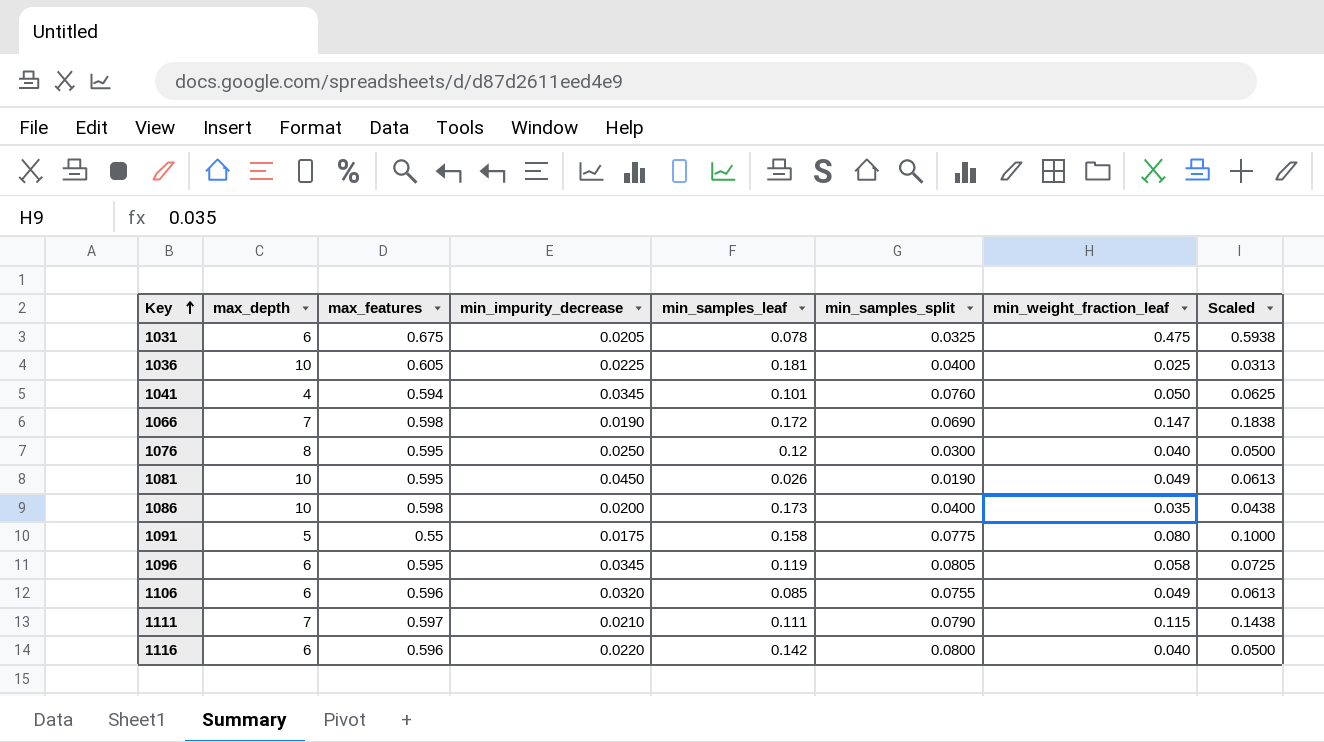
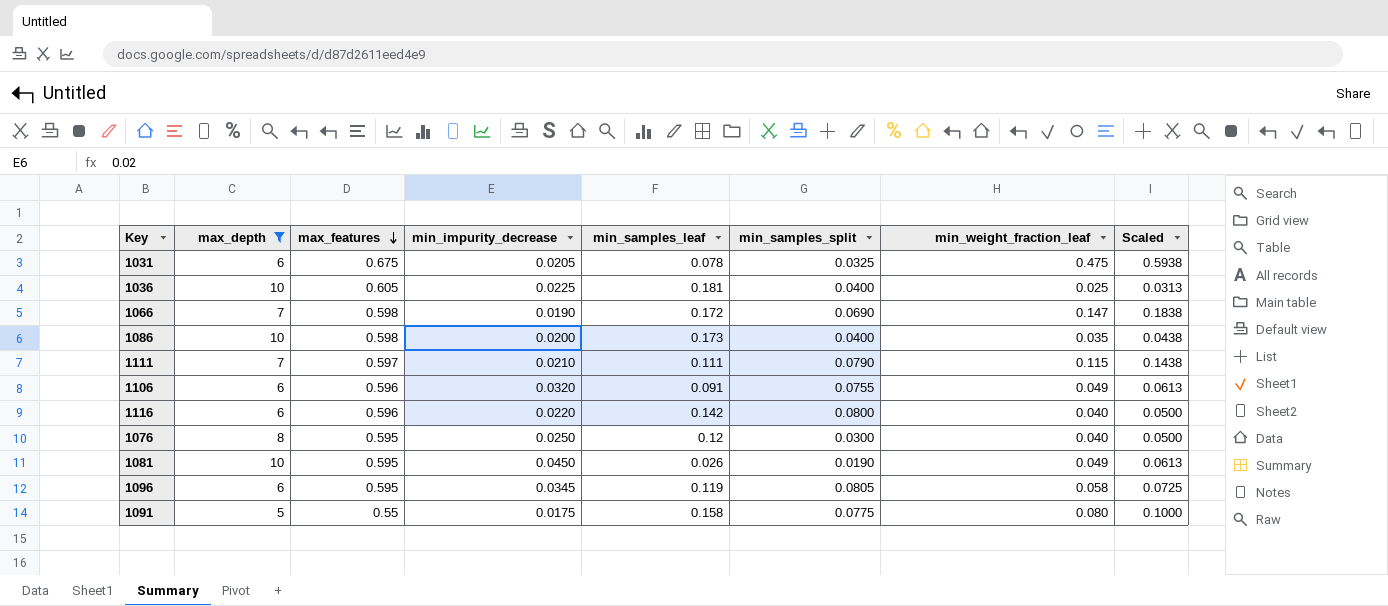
filter: none -> max_depth != 4
row order: Key ascending -> max_features descending
1106 | min_samples_leaf: 0.085 -> 0.091

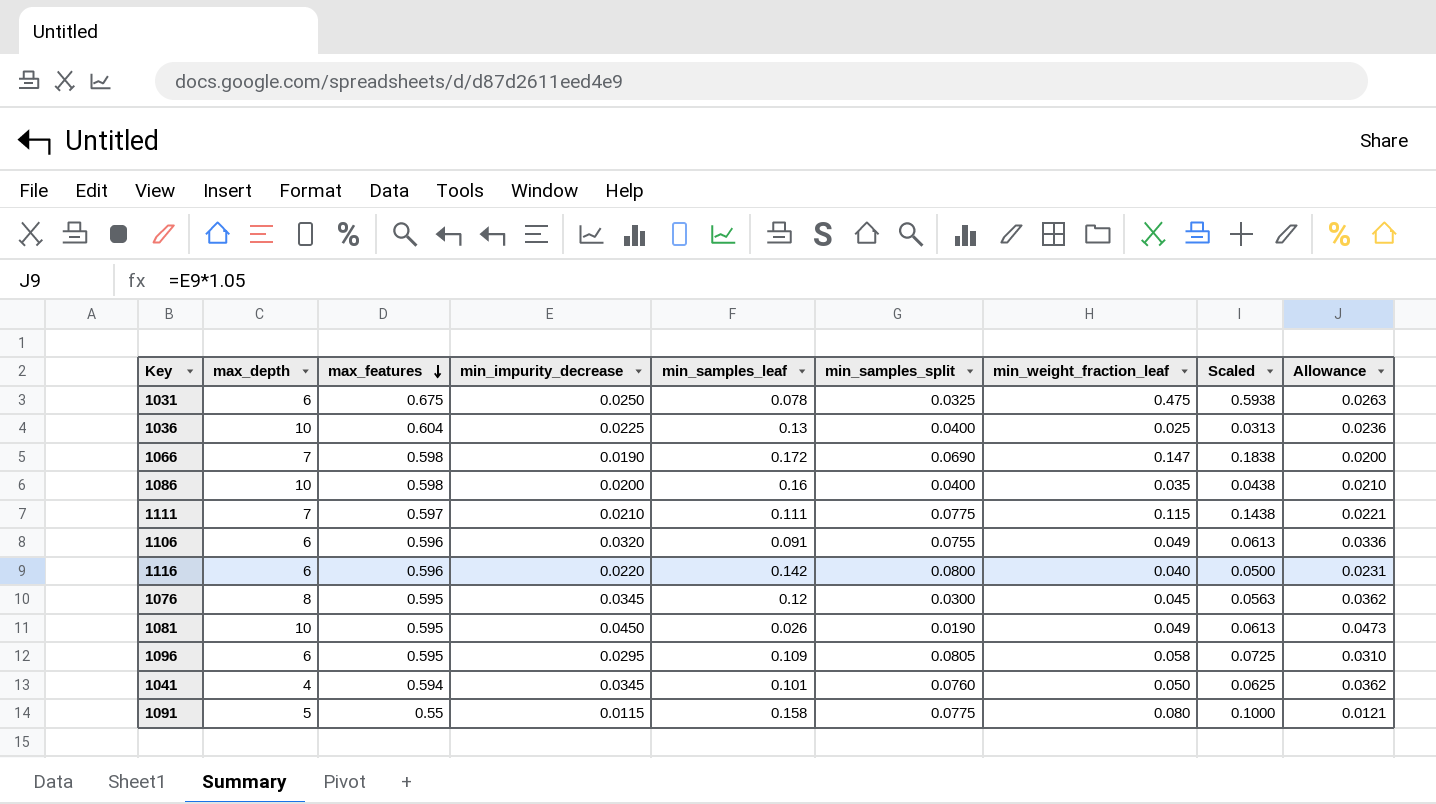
filter: max_depth != 4 -> none
column Allowance | formula: none -> [min_impurity_decrease] * 1.05
1031 | min_impurity_decrease: 0.0205 -> 0.0250
1036 | max_features: 0.605 -> 0.604
1036 | min_samples_leaf: 0.181 -> 0.13
1086 | min_samples_leaf: 0.173 -> 0.16
1111 | min_samples_split: 0.0790 -> 0.0775
1076 | min_impurity_decrease: 0.0250 -> 0.0345
1076 | min_weight_fraction_leaf: 0.040 -> 0.045
1076 | Scaled: 0.0500 -> 0.0563
1096 | min_impurity_decrease: 0.0345 -> 0.0295
1096 | min_samples_leaf: 0.119 -> 0.109
1091 | min_impurity_decrease: 0.0175 -> 0.0115

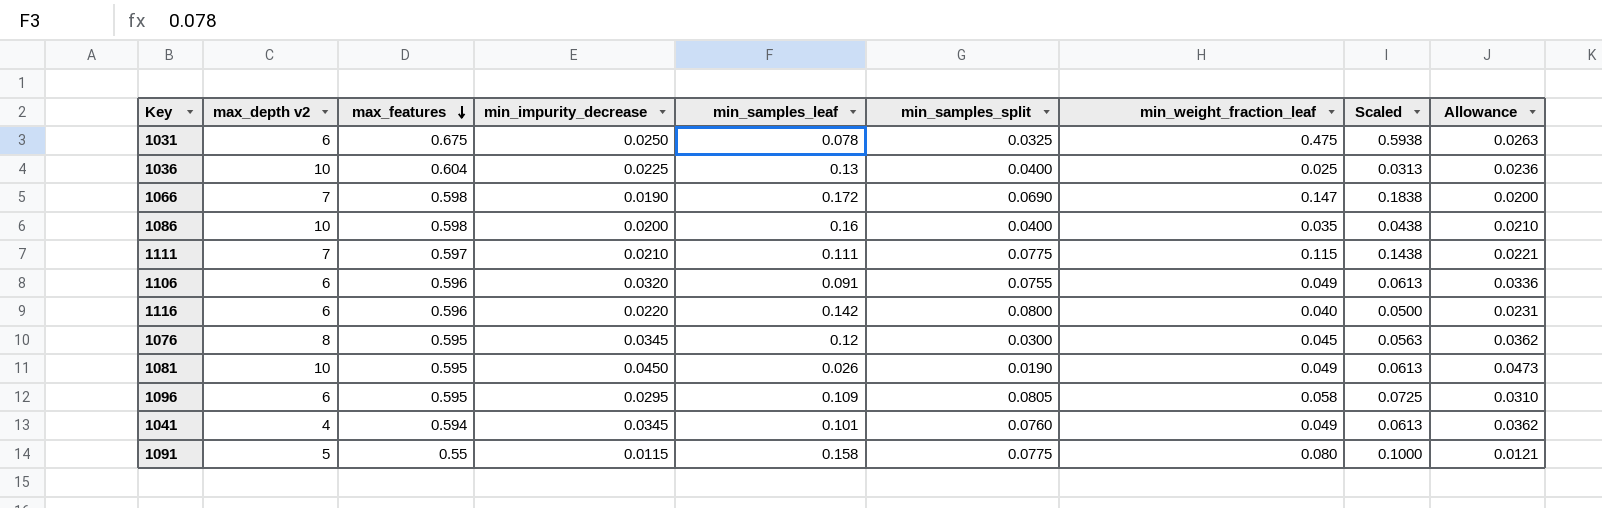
column name: max_depth -> max_depth v2
1041 | min_weight_fraction_leaf: 0.050 -> 0.049
1041 | Scaled: 0.0625 -> 0.0613

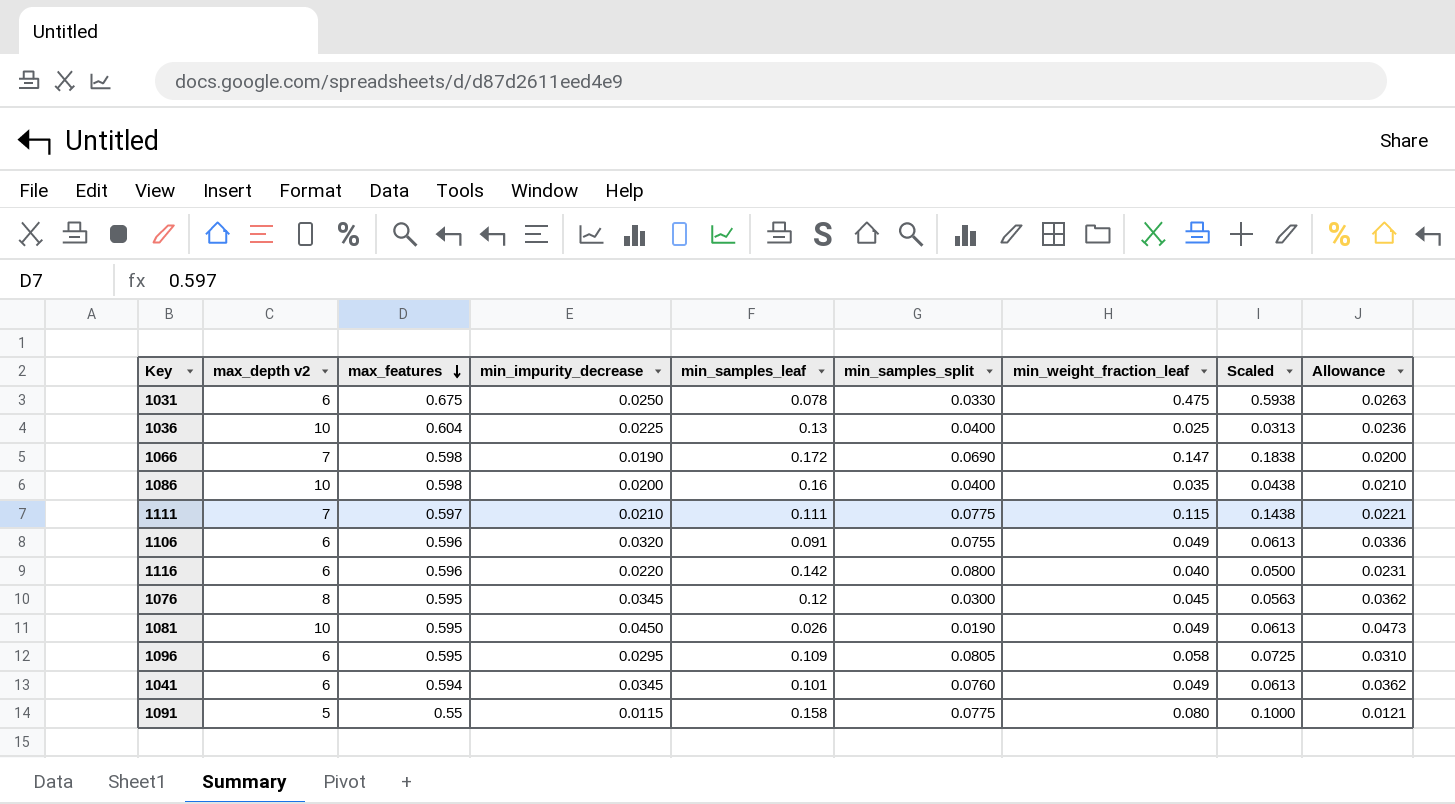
1031 | min_samples_split: 0.0325 -> 0.0330
1041 | max_depth v2: 4 -> 6

